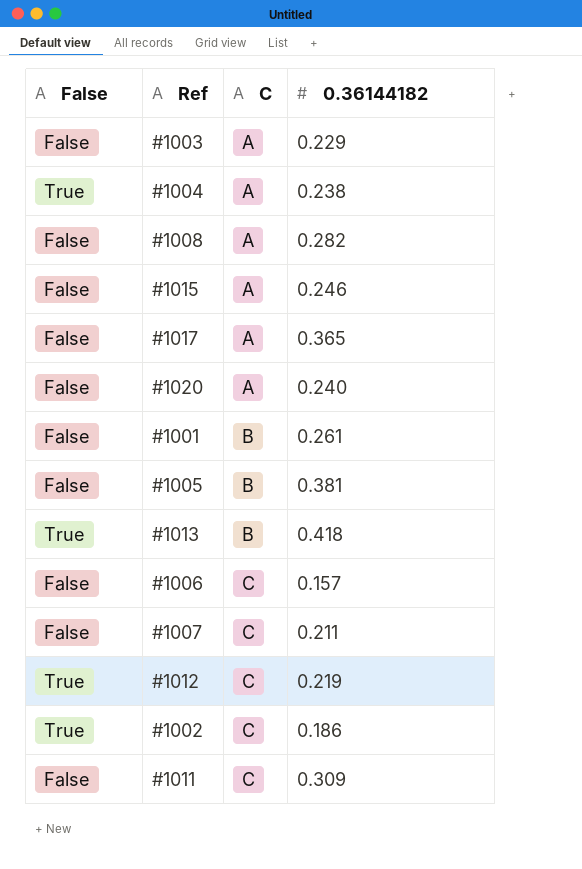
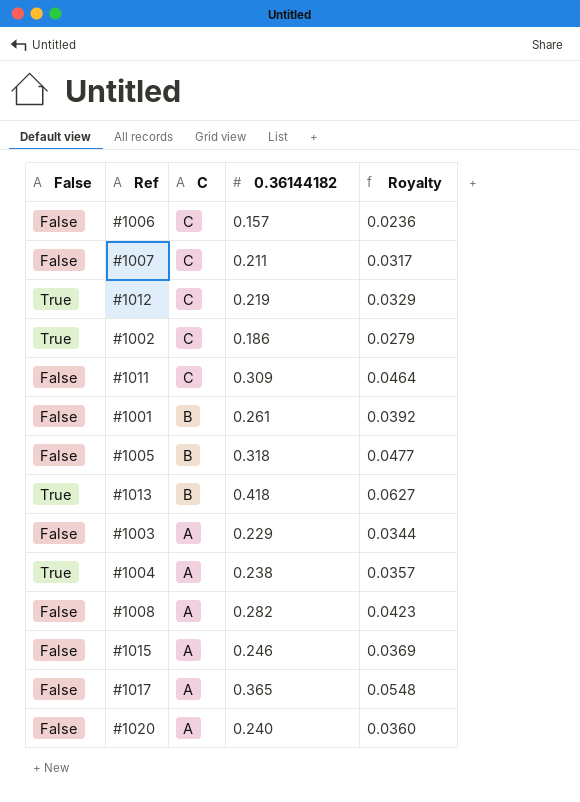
row order: C ascending -> C descending
column Royalty | formula: none -> [0.36144182] * 0.15
#1005 | 0.36144182: 0.381 -> 0.318

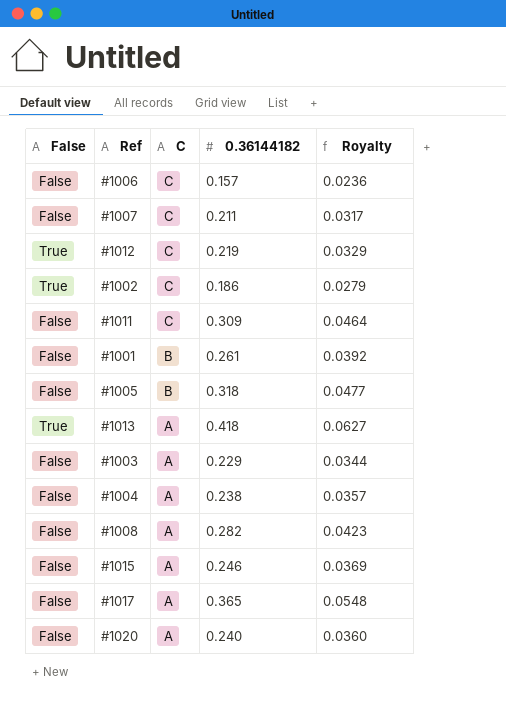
#1013 | C: B -> A
#1004 | False: True -> False

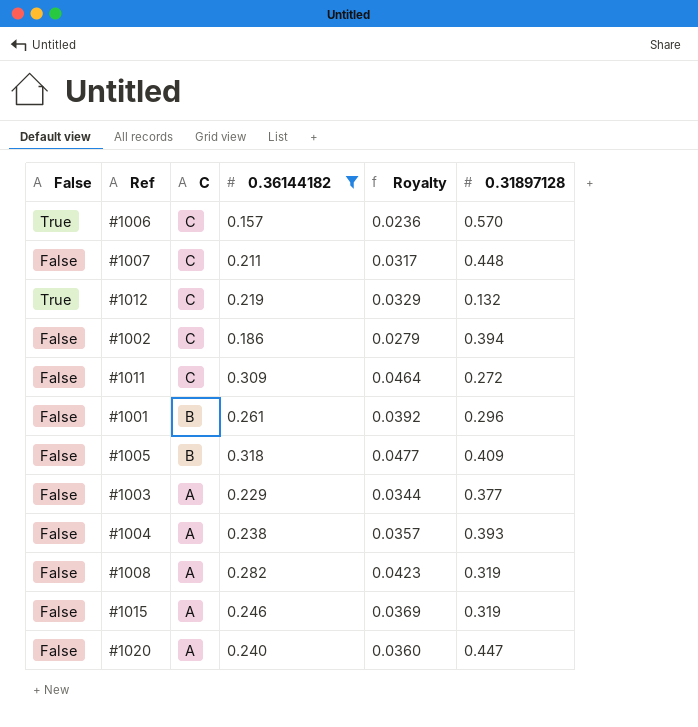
filter: none -> 0.36144182 <= 0.318
column 0.31897128 | position: none -> 6
#1006 | False: False -> True
#1002 | False: True -> False

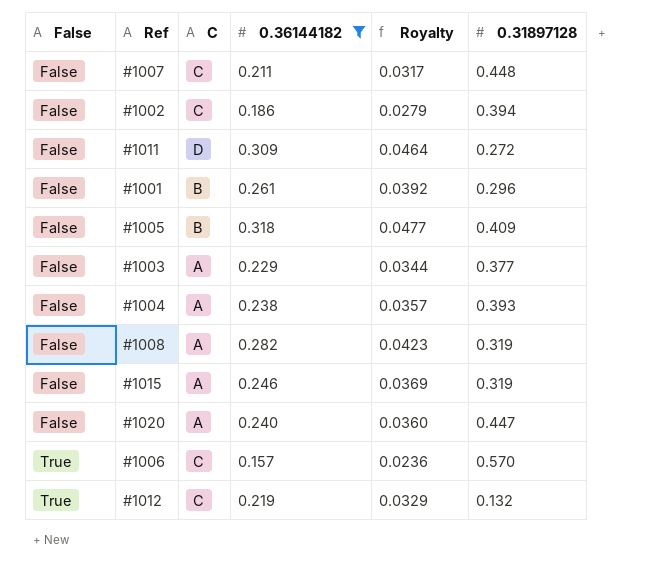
row order: C descending -> False ascending
#1011 | C: C -> D

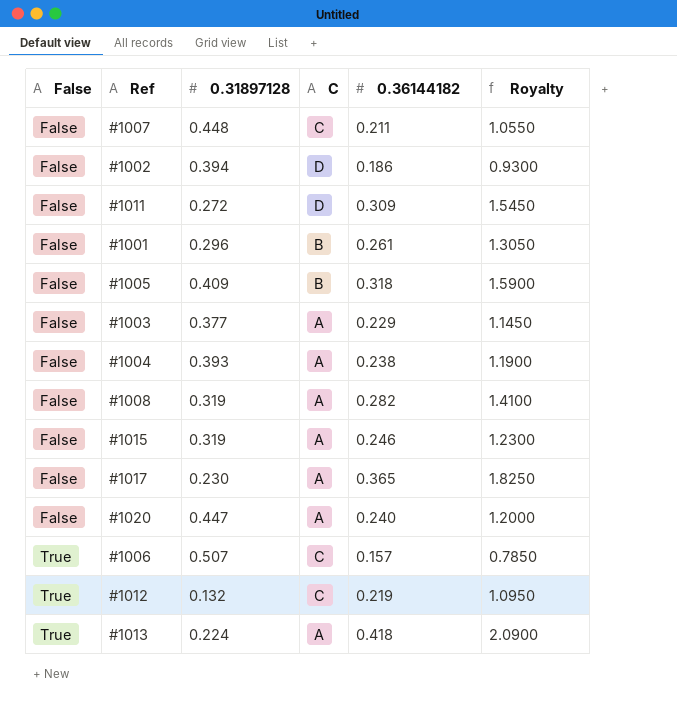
filter: 0.36144182 <= 0.318 -> none
column 0.31897128 | position: 6 -> 3
column Royalty | formula: [0.36144182] * 0.15 -> [0.36144182] * 5
#1002 | C: C -> D
#1006 | 0.31897128: 0.570 -> 0.507

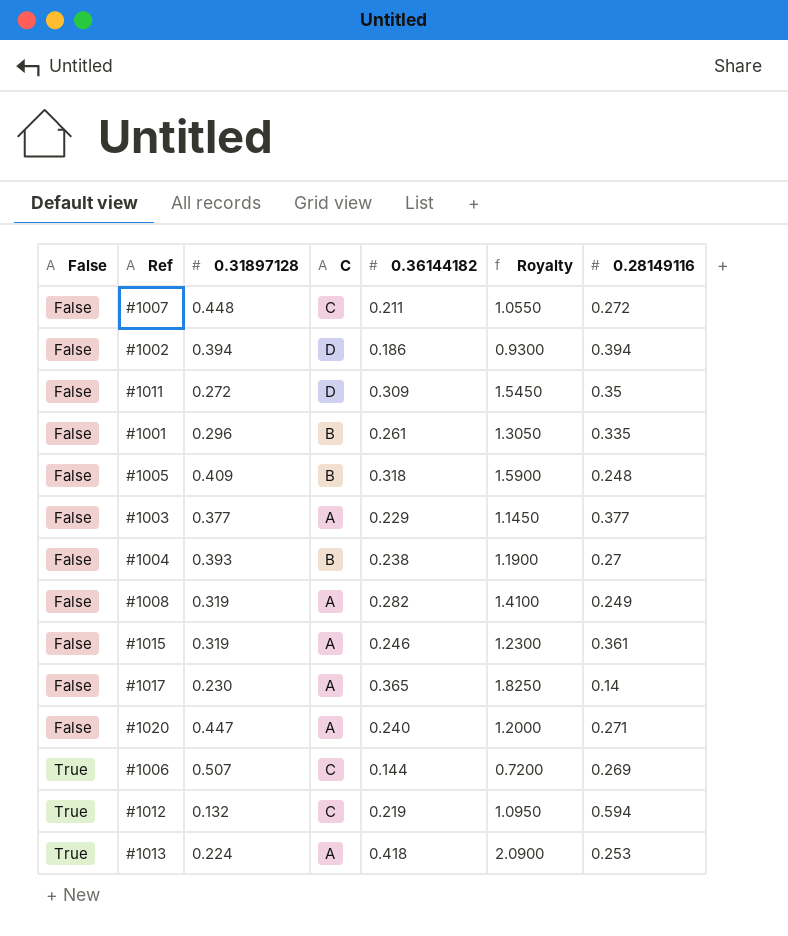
column 0.28149116 | position: none -> 7
#1004 | C: A -> B
#1006 | 0.36144182: 0.157 -> 0.144
#1006 | Royalty: 0.7850 -> 0.7200

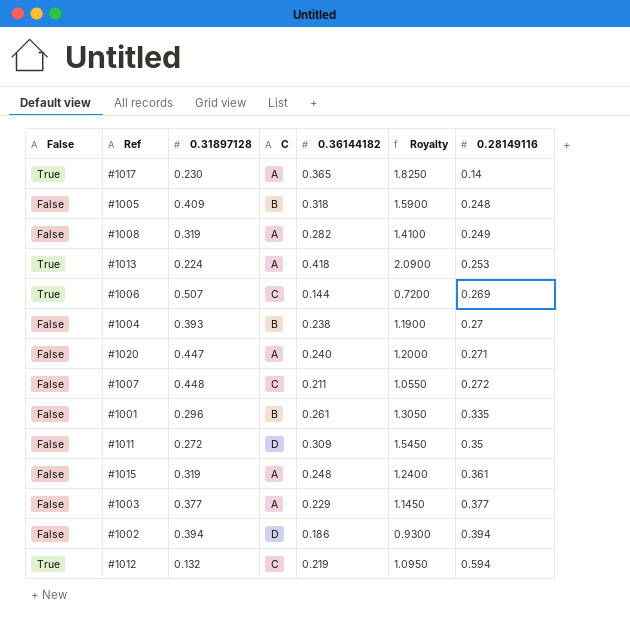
row order: False ascending -> 0.28149116 ascending
#1017 | False: False -> True
#1015 | 0.36144182: 0.246 -> 0.248
#1015 | Royalty: 1.2300 -> 1.2400

